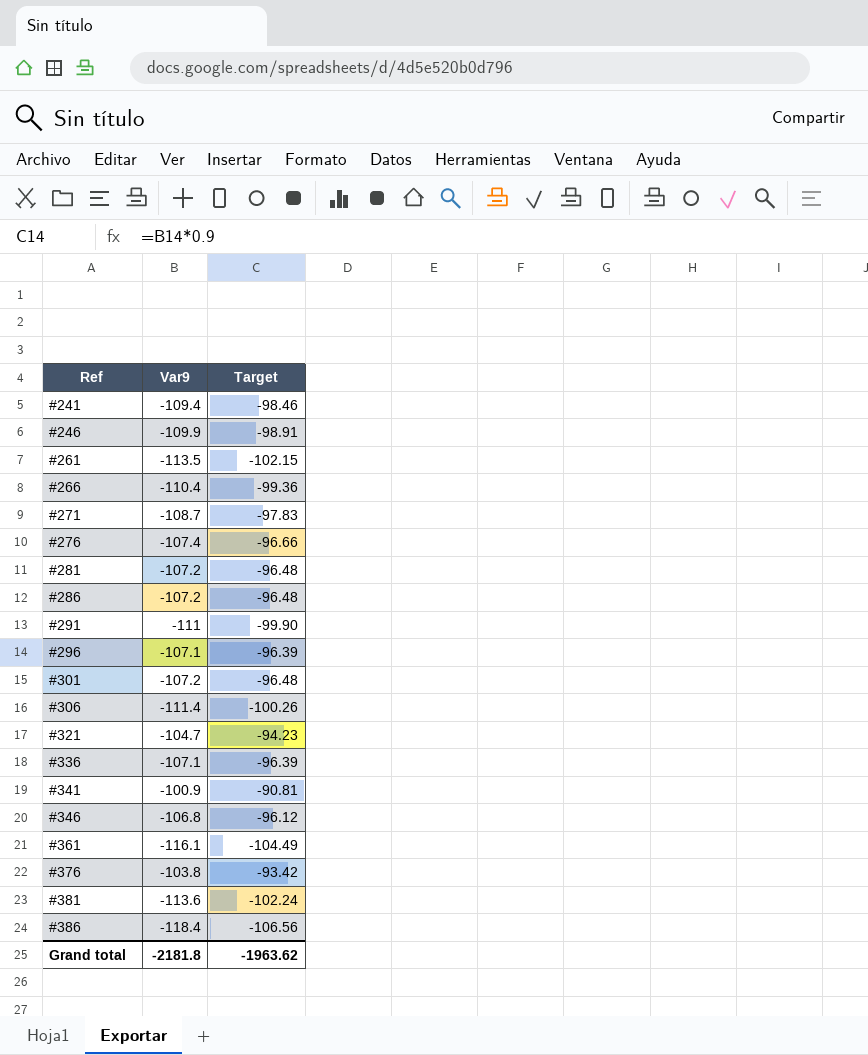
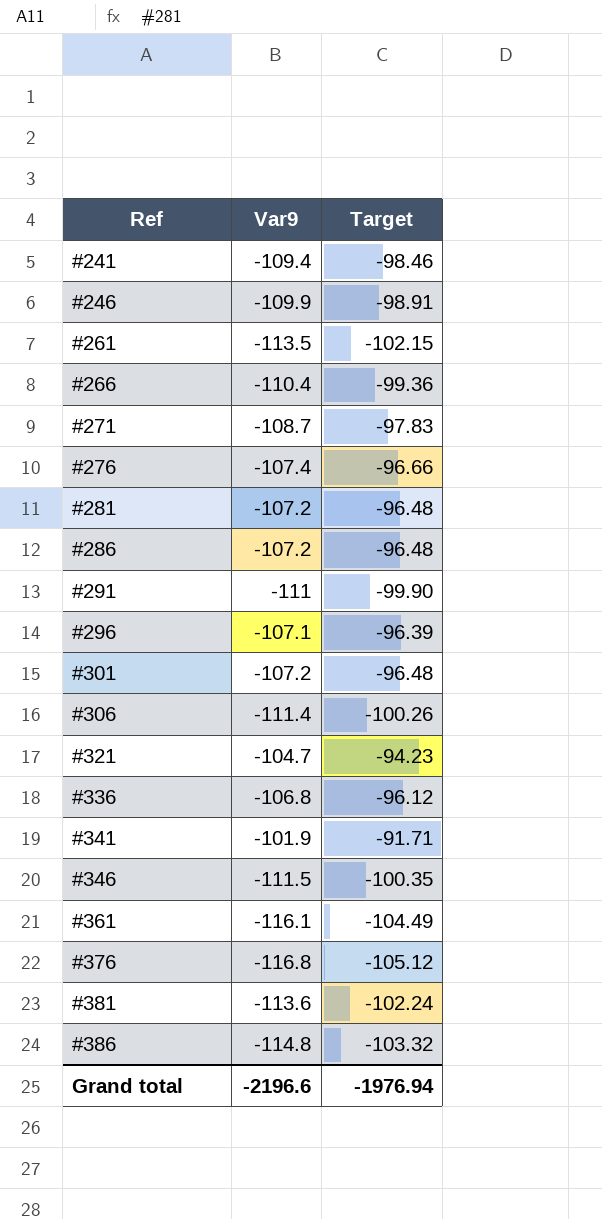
#336 | Var9: -107.1 -> -106.8
#336 | Target: -96.39 -> -96.12
#341 | Var9: -100.9 -> -101.9
#341 | Target: -90.81 -> -91.71
#346 | Var9: -106.8 -> -111.5
#346 | Target: -96.12 -> -100.35
#376 | Var9: -103.8 -> -116.8
#376 | Target: -93.42 -> -105.12
#386 | Var9: -118.4 -> -114.8
#386 | Target: -106.56 -> -103.32
Grand total | Var9: -2181.8 -> -2196.6
Grand total | Target: -1963.62 -> -1976.94

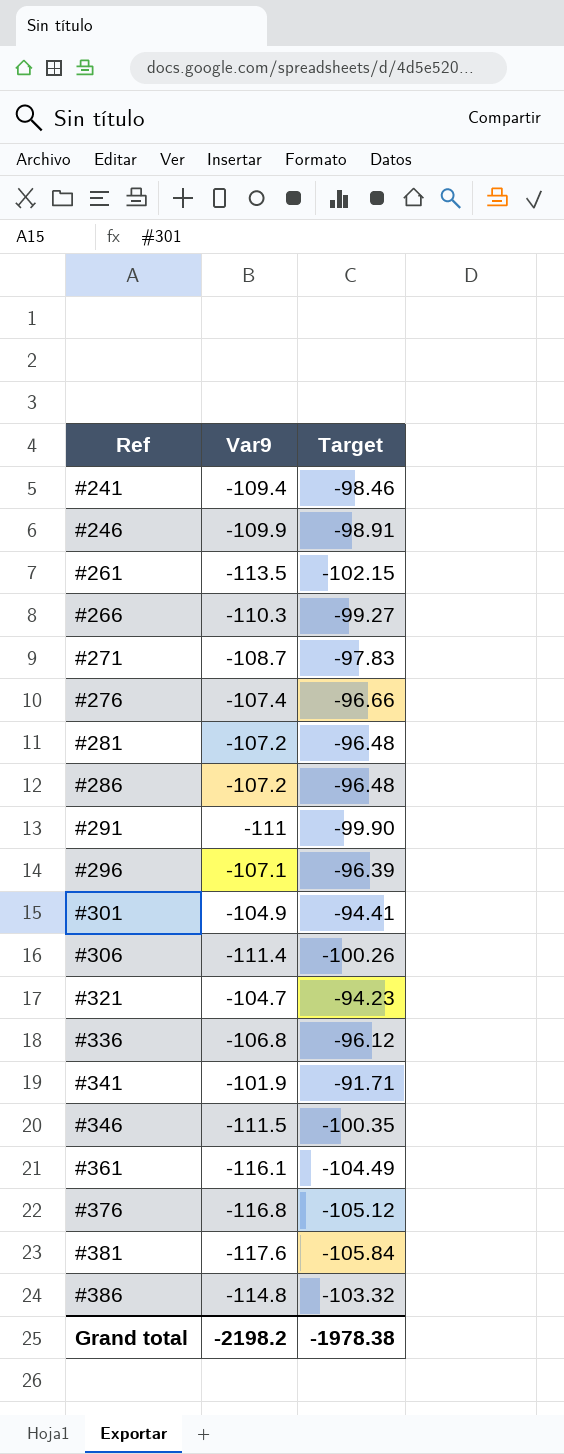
#266 | Var9: -110.4 -> -110.3
#266 | Target: -99.36 -> -99.27
#301 | Var9: -107.2 -> -104.9
#301 | Target: -96.48 -> -94.41
#381 | Var9: -113.6 -> -117.6
#381 | Target: -102.24 -> -105.84
Grand total | Var9: -2196.6 -> -2198.2
Grand total | Target: -1976.94 -> -1978.38

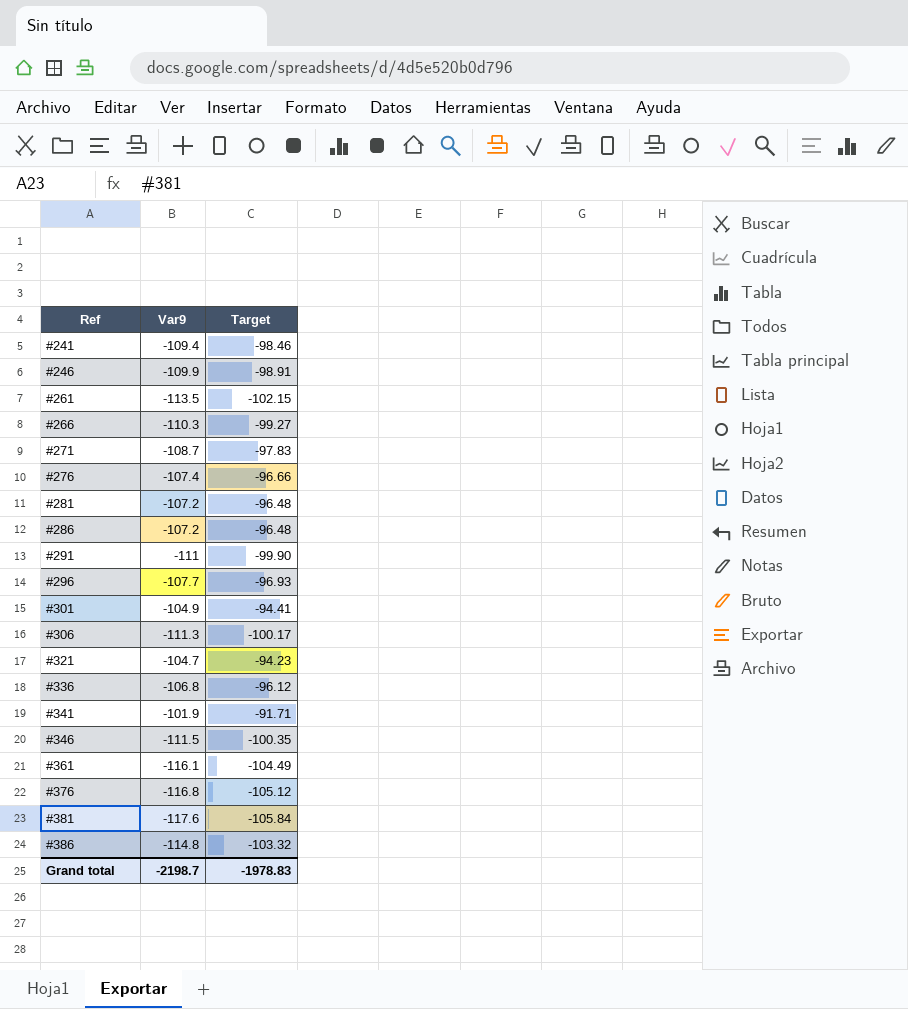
#296 | Var9: -107.1 -> -107.7
#296 | Target: -96.39 -> -96.93
#306 | Var9: -111.4 -> -111.3
#306 | Target: -100.26 -> -100.17
Grand total | Var9: -2198.2 -> -2198.7
Grand total | Target: -1978.38 -> -1978.83

